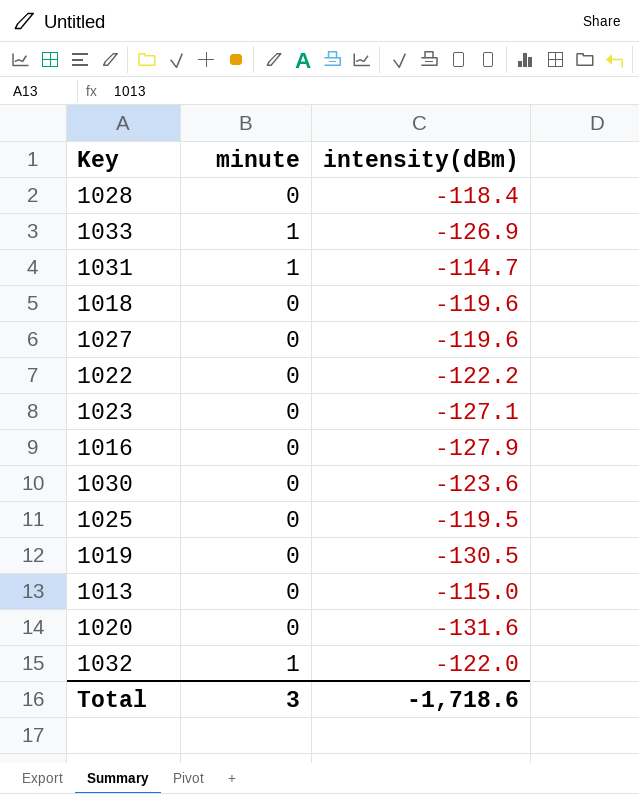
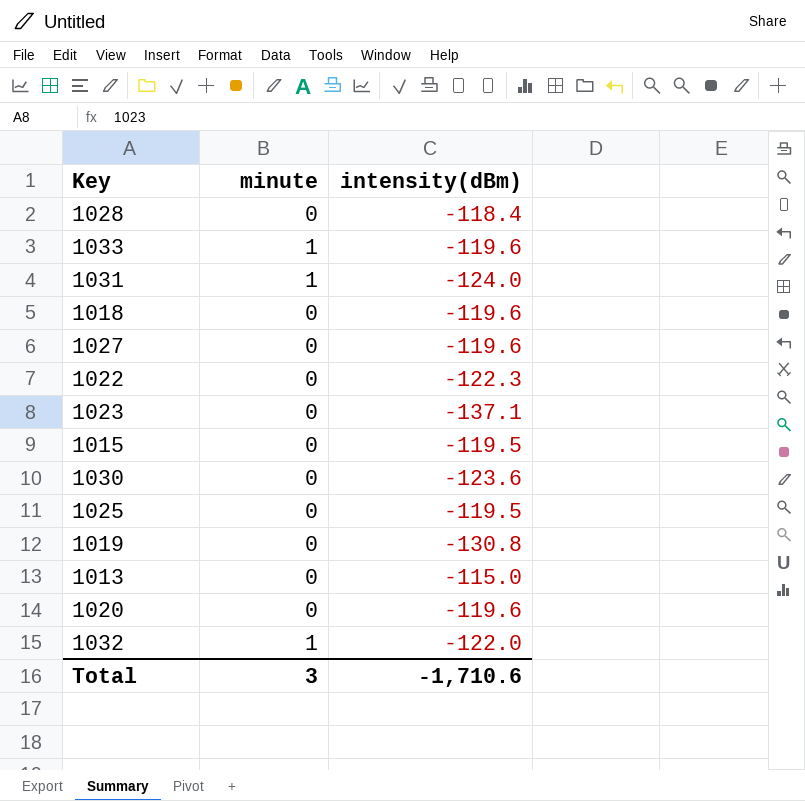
row 1016: 0 | -127.9 -> none
1033 | intensity(dBm): -126.9 -> -119.6
1031 | intensity(dBm): -114.7 -> -124.0
1022 | intensity(dBm): -122.2 -> -122.3
1023 | intensity(dBm): -127.1 -> -137.1
row 1015: none -> 0 | -119.5
1019 | intensity(dBm): -130.5 -> -130.8
1020 | intensity(dBm): -131.6 -> -119.6
Total | intensity(dBm): -1,718.6 -> -1,710.6

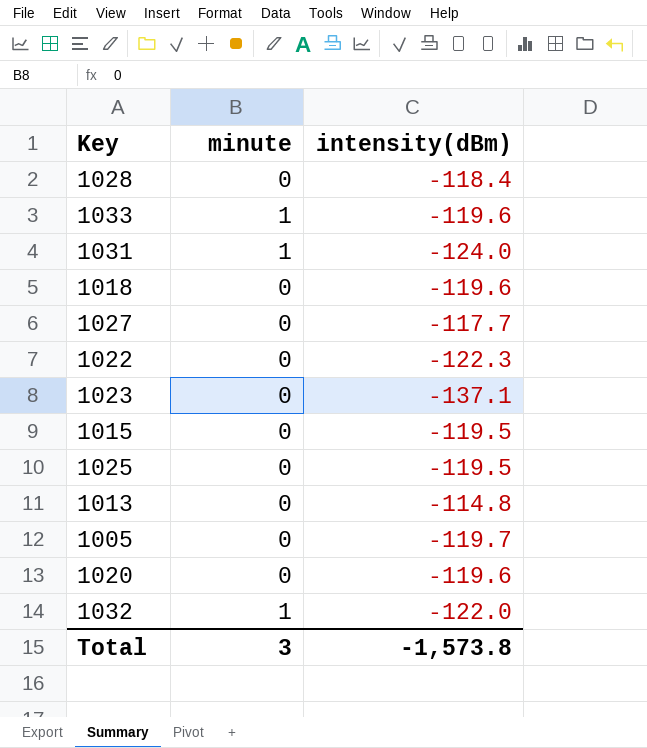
row 1030: 0 | -123.6 -> none
row 1019: 0 | -130.8 -> none
1027 | intensity(dBm): -119.6 -> -117.7
1013 | intensity(dBm): -115.0 -> -114.8
row 1005: none -> 0 | -119.7
Total | intensity(dBm): -1,710.6 -> -1,573.8

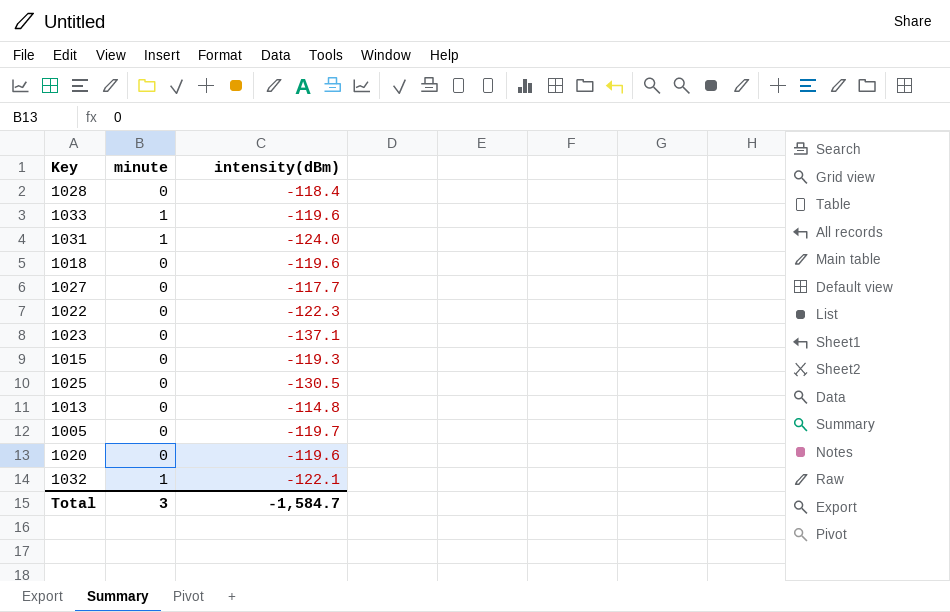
1015 | intensity(dBm): -119.5 -> -119.3
1025 | intensity(dBm): -119.5 -> -130.5
1032 | intensity(dBm): -122.0 -> -122.1
Total | intensity(dBm): -1,573.8 -> -1,584.7

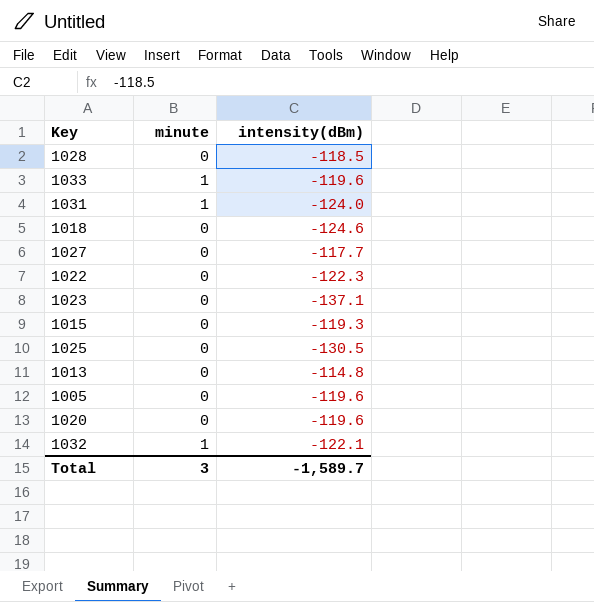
1028 | intensity(dBm): -118.4 -> -118.5
1018 | intensity(dBm): -119.6 -> -124.6
1005 | intensity(dBm): -119.7 -> -119.6
Total | intensity(dBm): -1,584.7 -> -1,589.7

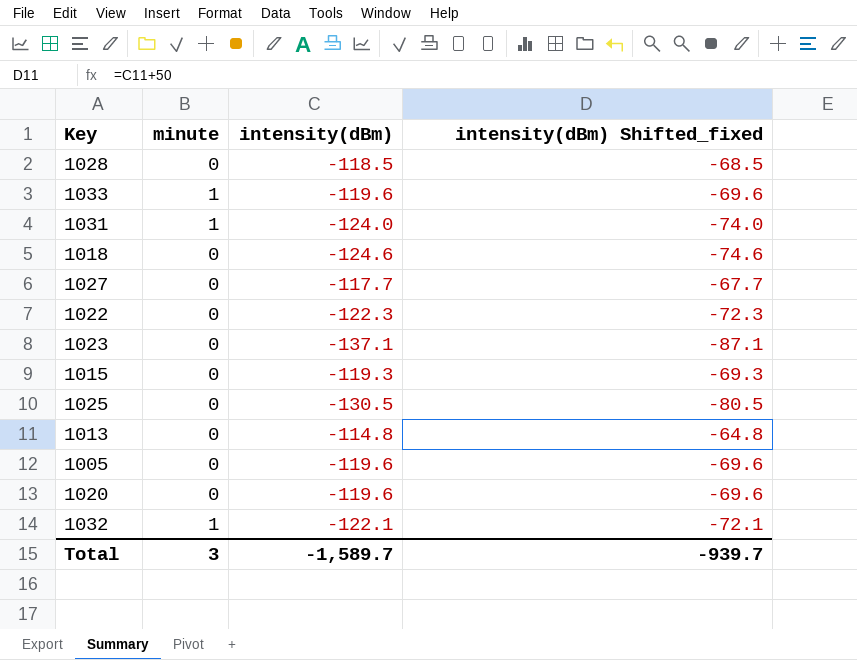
column intensity(dBm) Shifted_fixed | formula: none -> [intensity(dBm)] + 50

